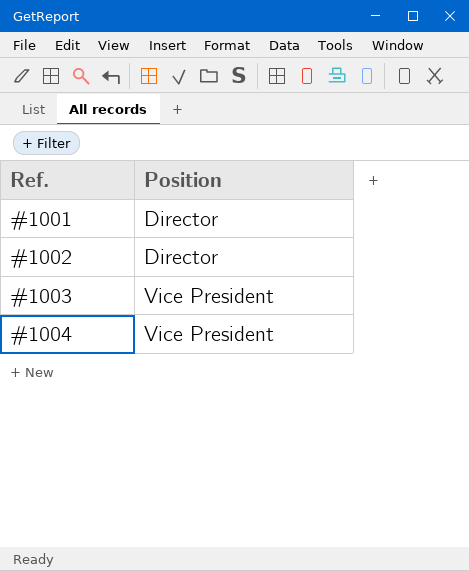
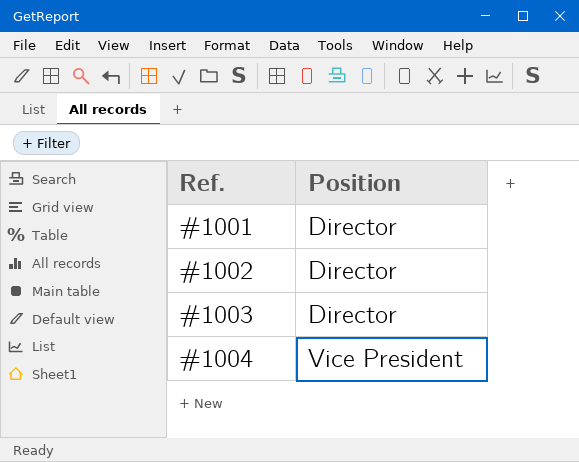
#1003 | Position: Vice President -> Director

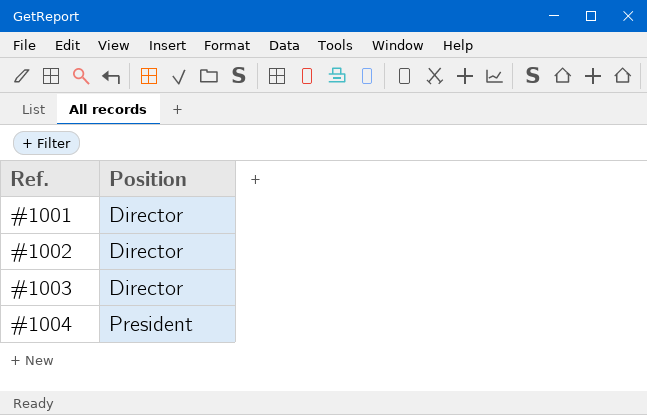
#1004 | Position: Vice President -> President

